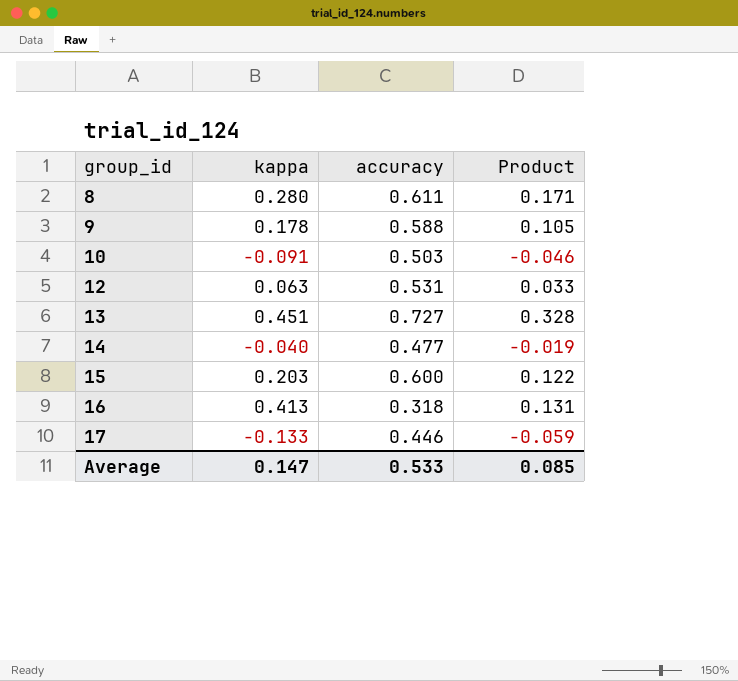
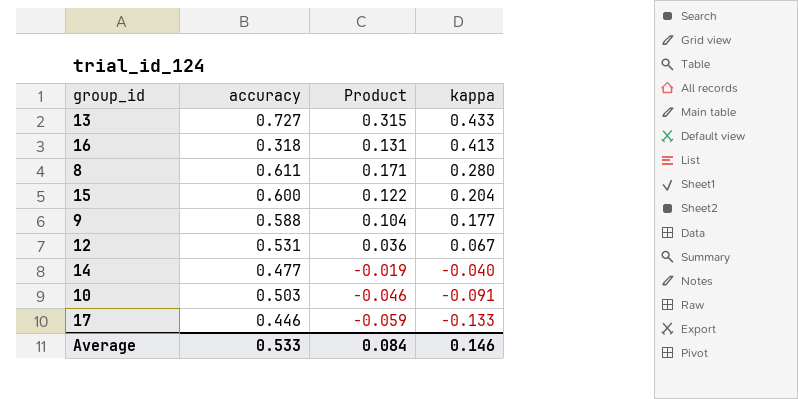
row order: group_id ascending -> kappa descending
column kappa | position: 2 -> 4
13 | Product: 0.328 -> 0.315
13 | kappa: 0.451 -> 0.433
15 | kappa: 0.203 -> 0.204
9 | Product: 0.105 -> 0.104
9 | kappa: 0.178 -> 0.177
12 | Product: 0.033 -> 0.036
12 | kappa: 0.063 -> 0.067
Average | Product: 0.085 -> 0.084
Average | kappa: 0.147 -> 0.146

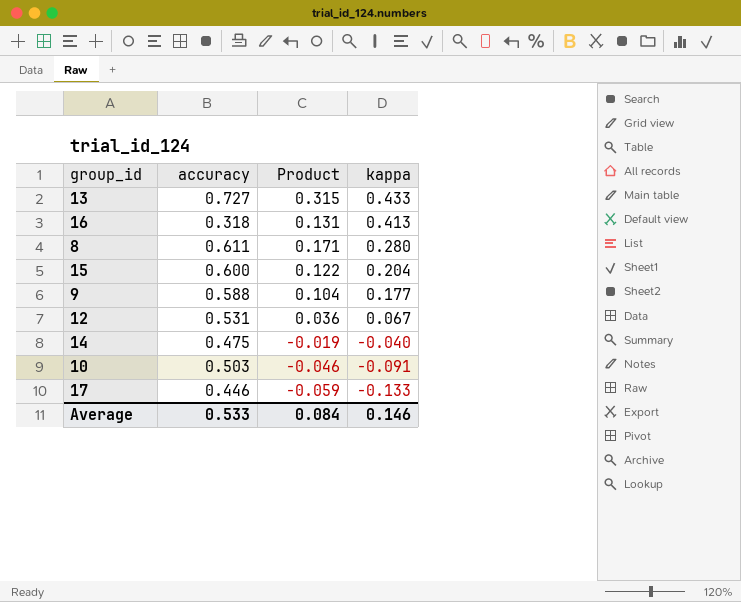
14 | accuracy: 0.477 -> 0.475

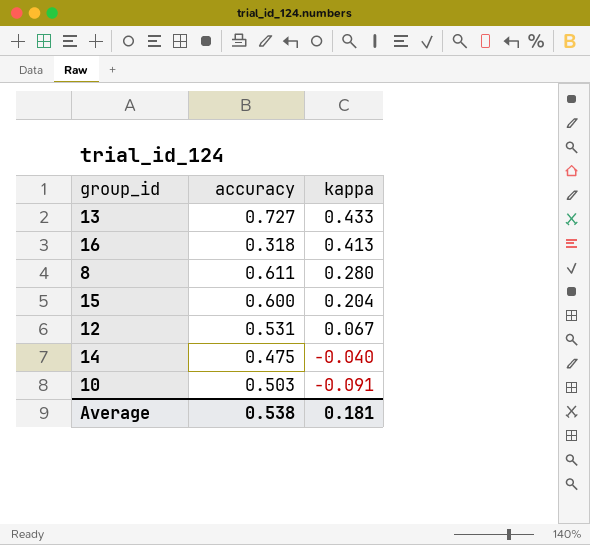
column Product | formula: [accuracy] * [kappa] -> none
row 9: 0.588 | 0.104 | 0.177 -> none
row 17: 0.446 | -0.059 | -0.133 -> none
Average | accuracy: 0.533 -> 0.538
Average | kappa: 0.146 -> 0.181

